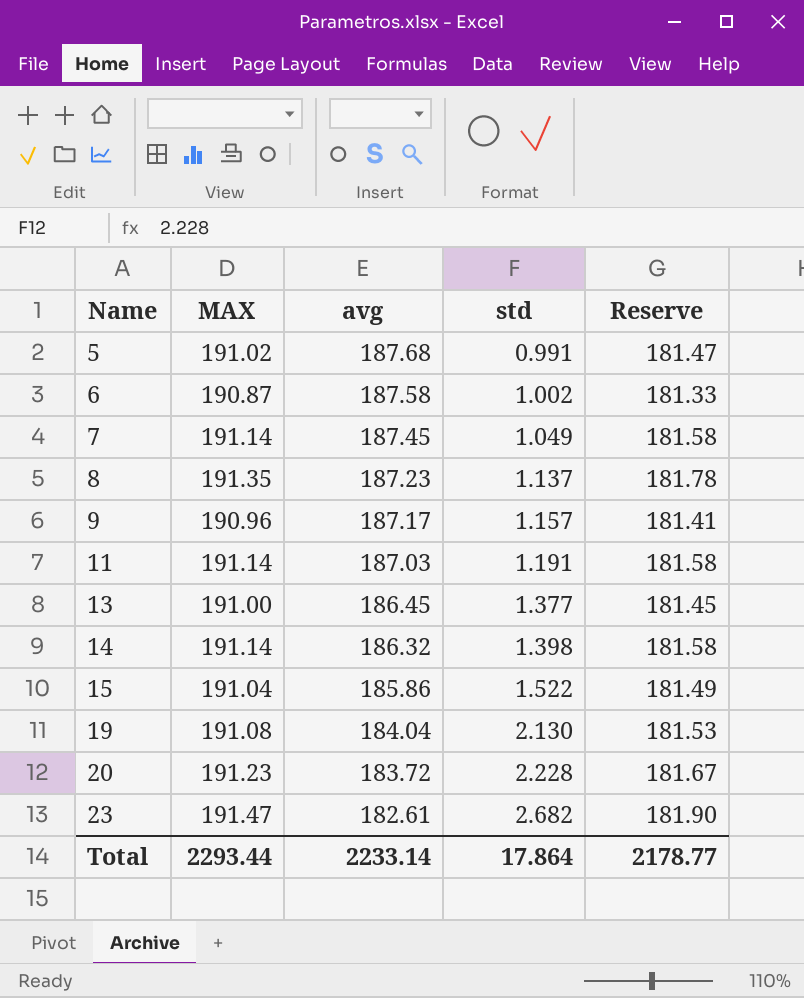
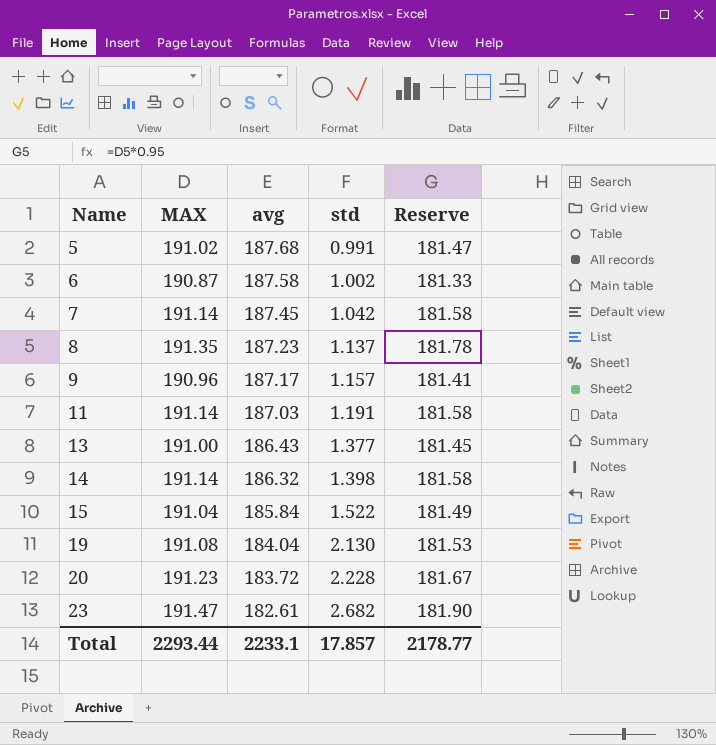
7 | std: 1.049 -> 1.042
13 | avg: 186.45 -> 186.43
15 | avg: 185.86 -> 185.84
Total | avg: 2233.14 -> 2233.1
Total | std: 17.864 -> 17.857

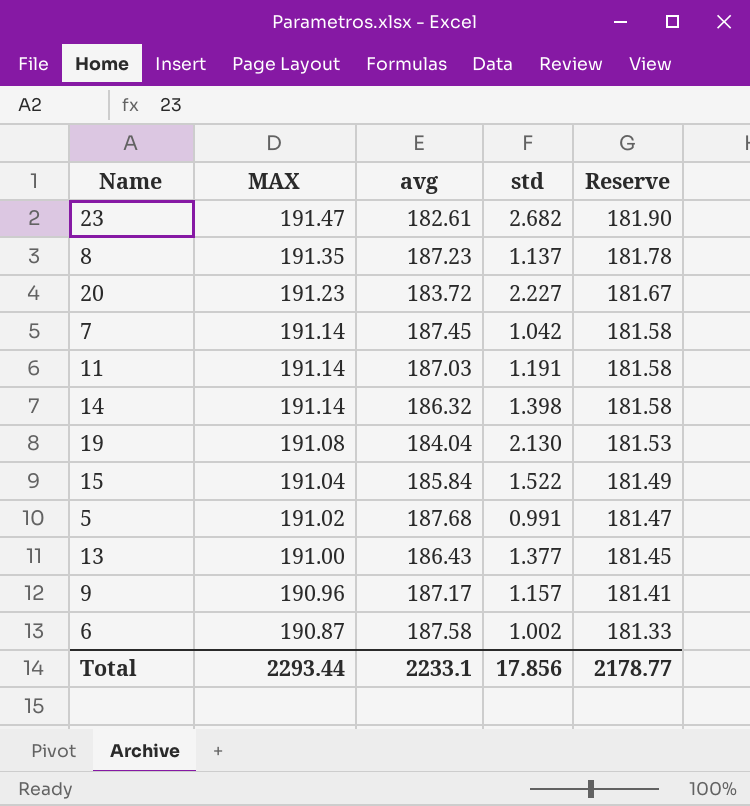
row order: Name ascending -> MAX descending
20 | std: 2.228 -> 2.227
Total | std: 17.857 -> 17.856

